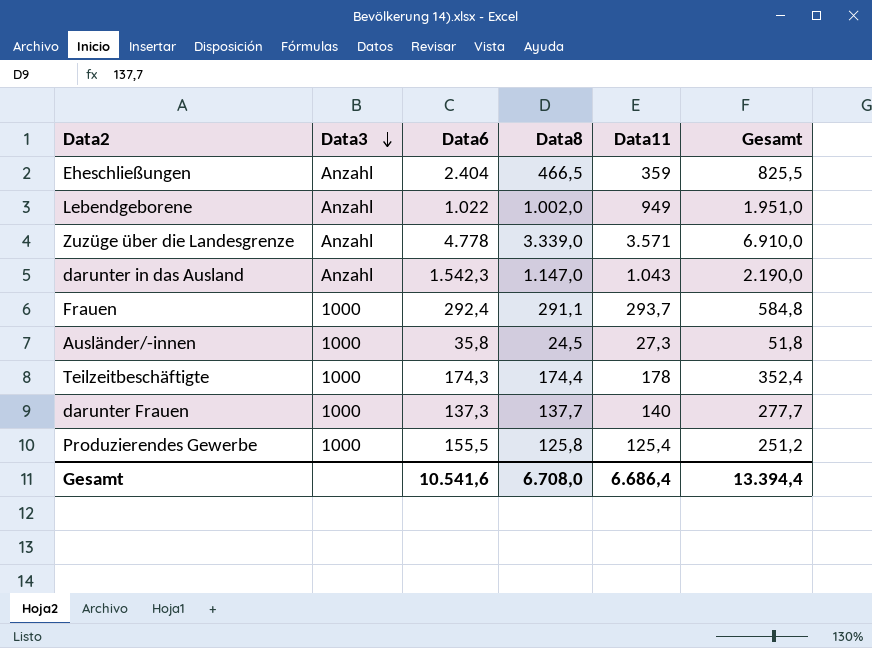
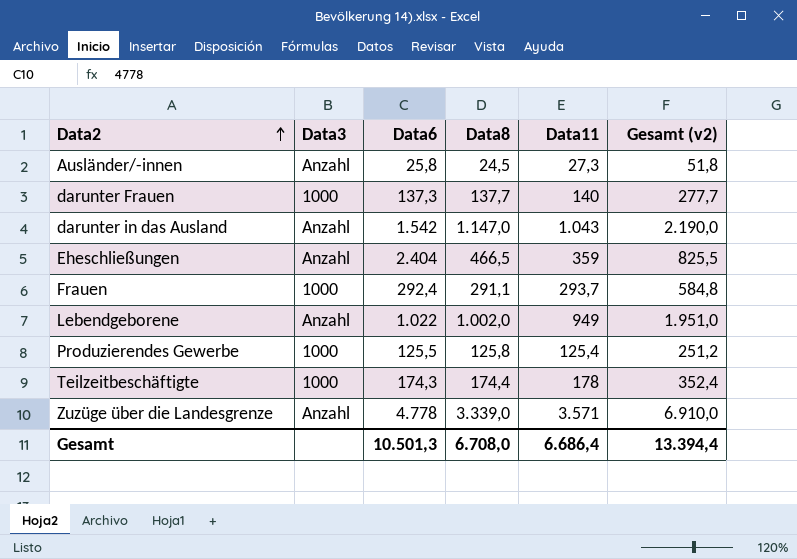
row order: Data3 descending -> Data2 ascending
column name: Gesamt -> Gesamt (v2)
Ausländer/-innen | Data3: 1000 -> Anzahl
Ausländer/-innen | Data6: 35,8 -> 25,8
darunter in das Ausland | Data6: 1.542,3 -> 1.542
Produzierendes Gewerbe | Data6: 155,5 -> 125,5
Gesamt | Data6: 10.541,6 -> 10.501,3

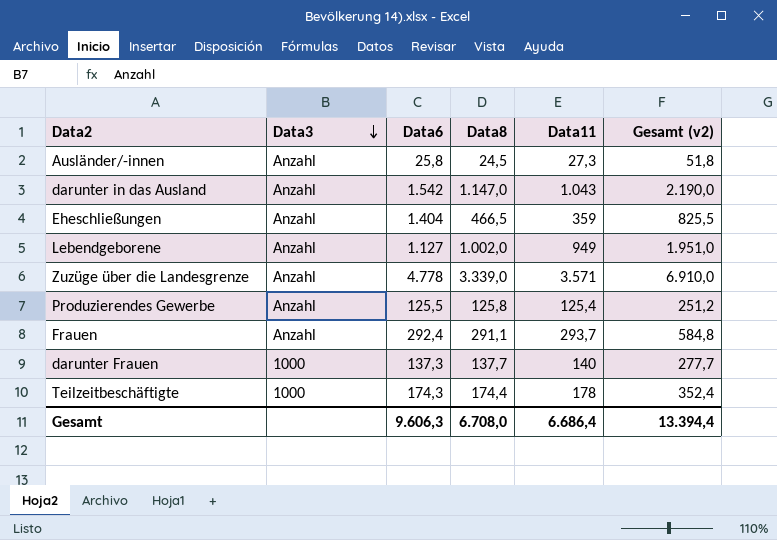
row order: Data2 ascending -> Data3 descending
Eheschließungen | Data6: 2.404 -> 1.404
Lebendgeborene | Data6: 1.022 -> 1.127
Produzierendes Gewerbe | Data3: 1000 -> Anzahl
Frauen | Data3: 1000 -> Anzahl
Gesamt | Data6: 10.501,3 -> 9.606,3

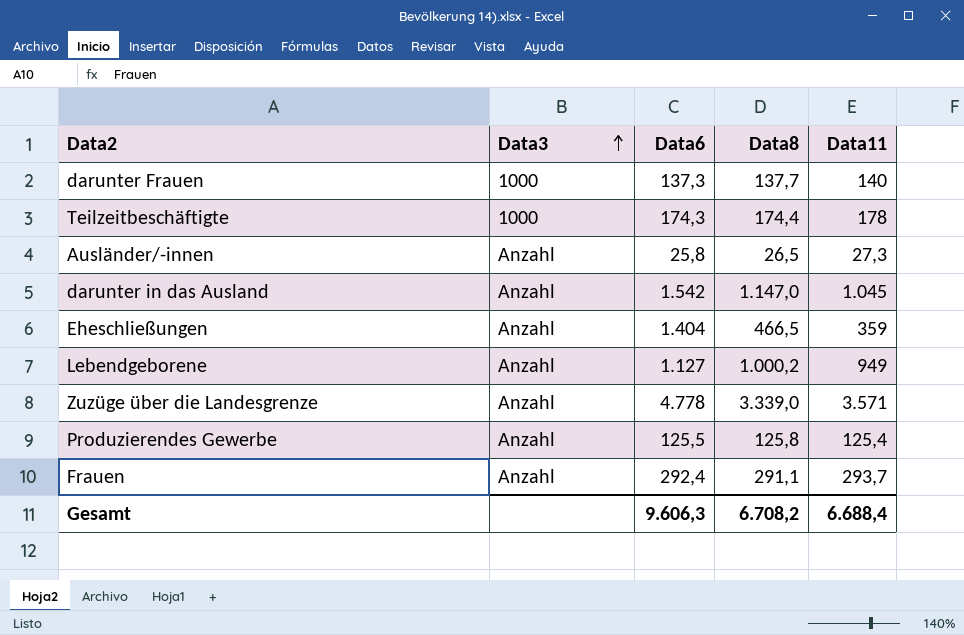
row order: Data3 descending -> Data3 ascending
column Gesamt (v2) | formula: [Data8] + [Data11] -> none
Ausländer/-innen | Data8: 24,5 -> 26,5
darunter in das Ausland | Data11: 1.043 -> 1.045
Lebendgeborene | Data8: 1.002,0 -> 1.000,2
Gesamt | Data8: 6.708,0 -> 6.708,2
Gesamt | Data11: 6.686,4 -> 6.688,4

